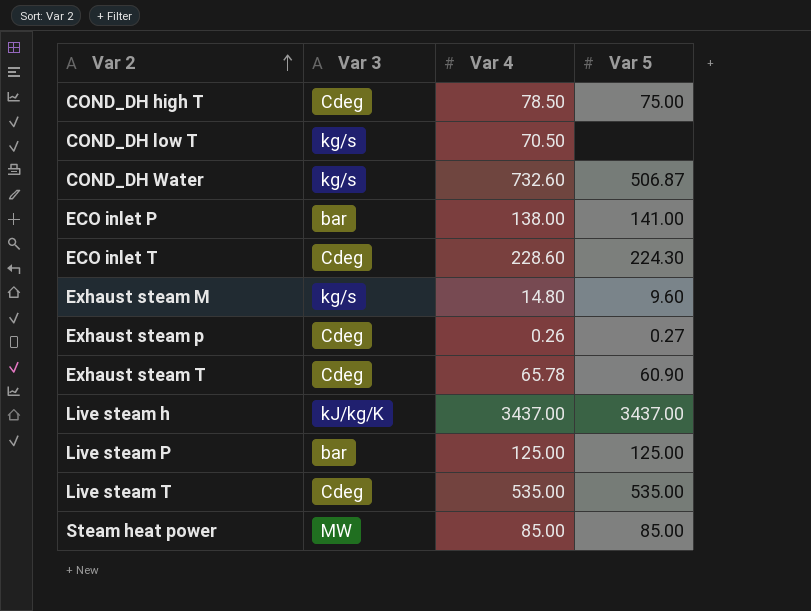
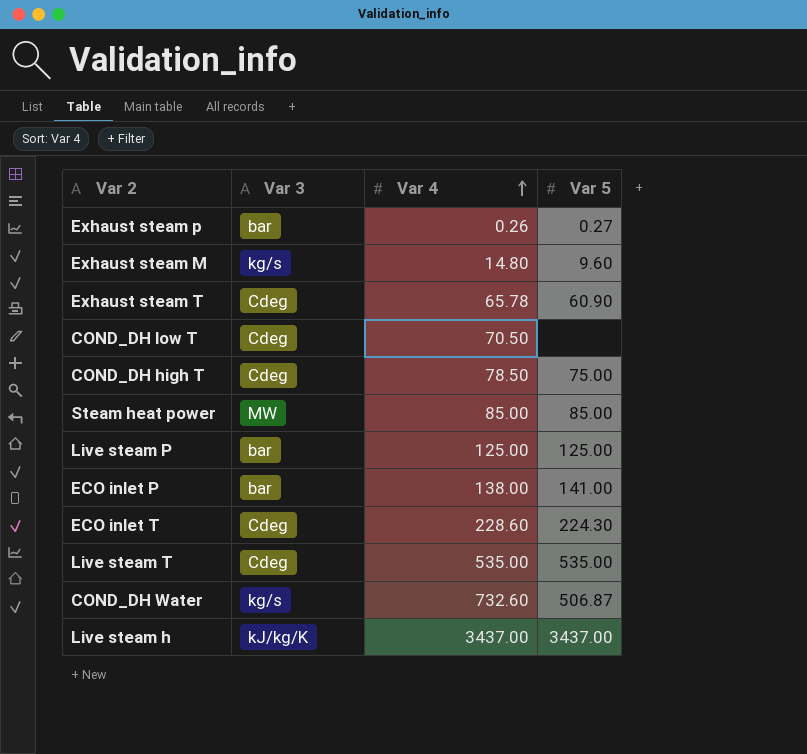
row order: Var 2 ascending -> Var 4 ascending
Exhaust steam p | Var 3: Cdeg -> bar
COND_DH low T | Var 3: kg/s -> Cdeg

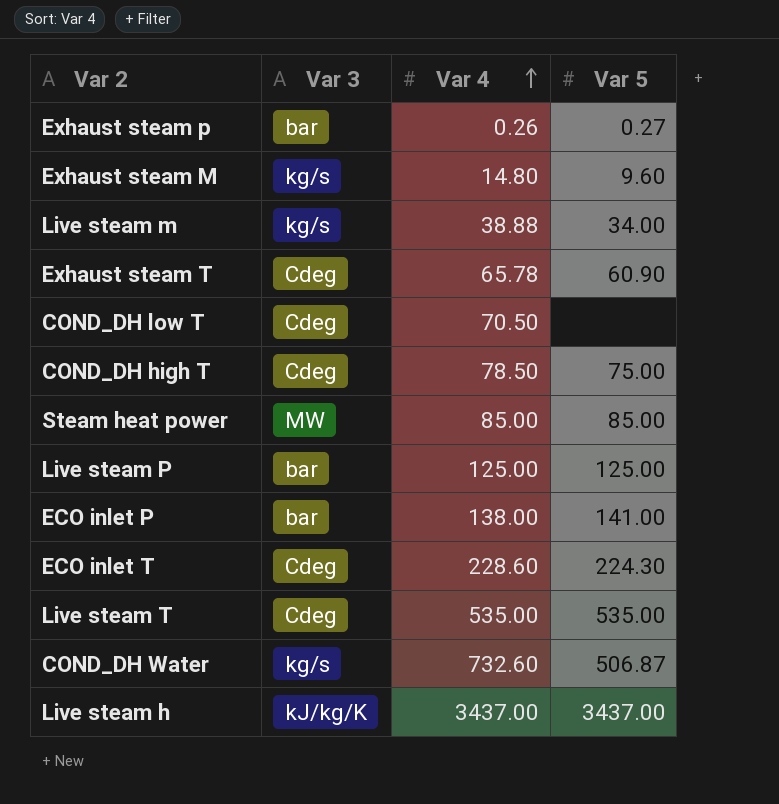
row Live steam m: none -> kg/s | 38.88 | 34.00

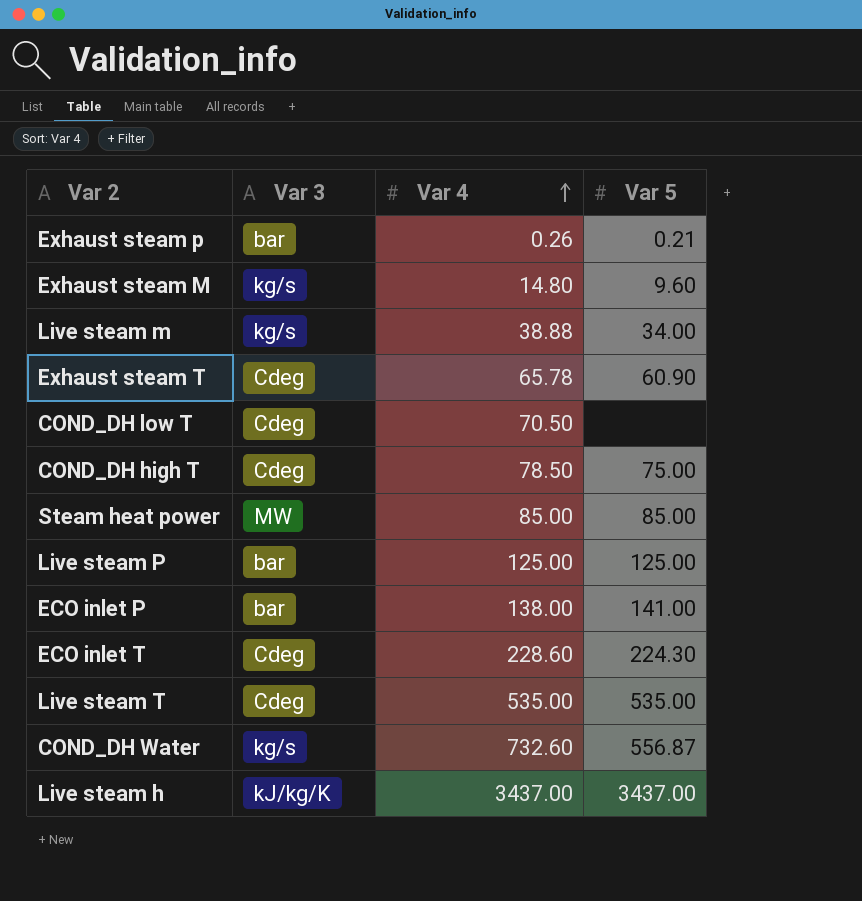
Exhaust steam p | Var 5: 0.27 -> 0.21
COND_DH Water | Var 5: 506.87 -> 556.87

